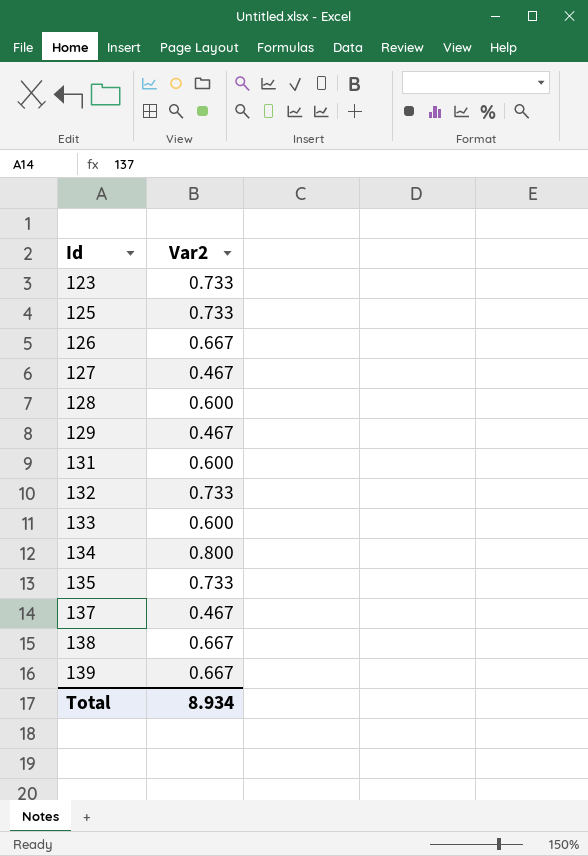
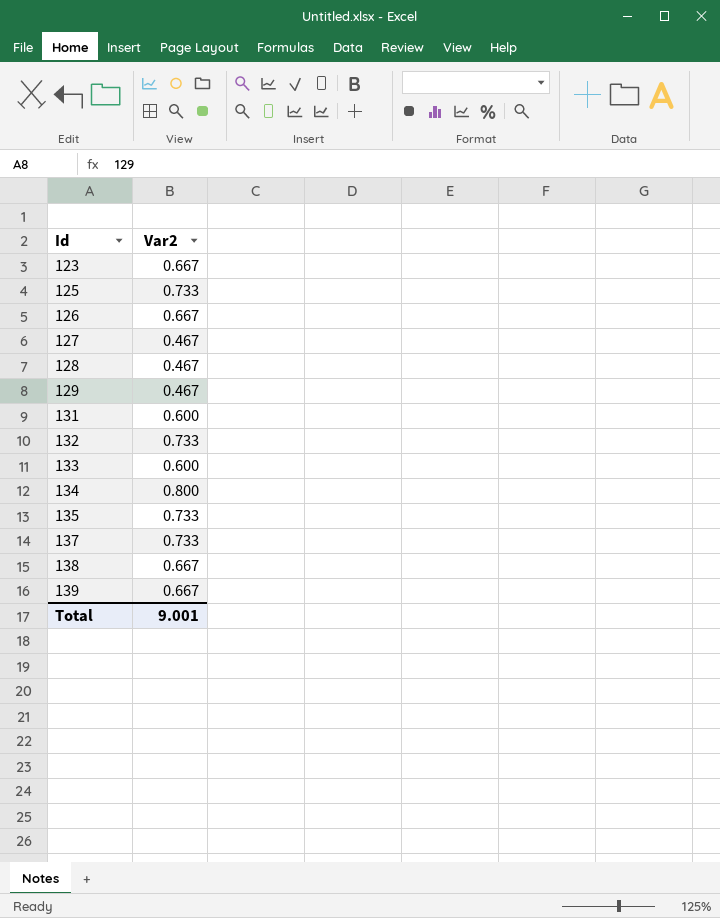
123 | Var2: 0.733 -> 0.667
128 | Var2: 0.600 -> 0.467
137 | Var2: 0.467 -> 0.733
Total | Var2: 8.934 -> 9.001

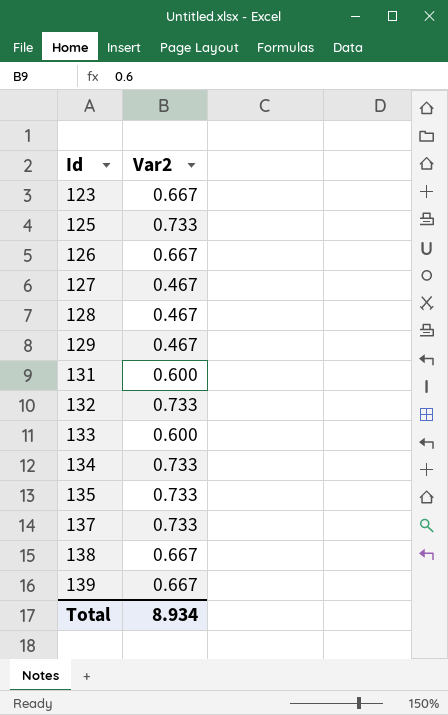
134 | Var2: 0.800 -> 0.733
Total | Var2: 9.001 -> 8.934

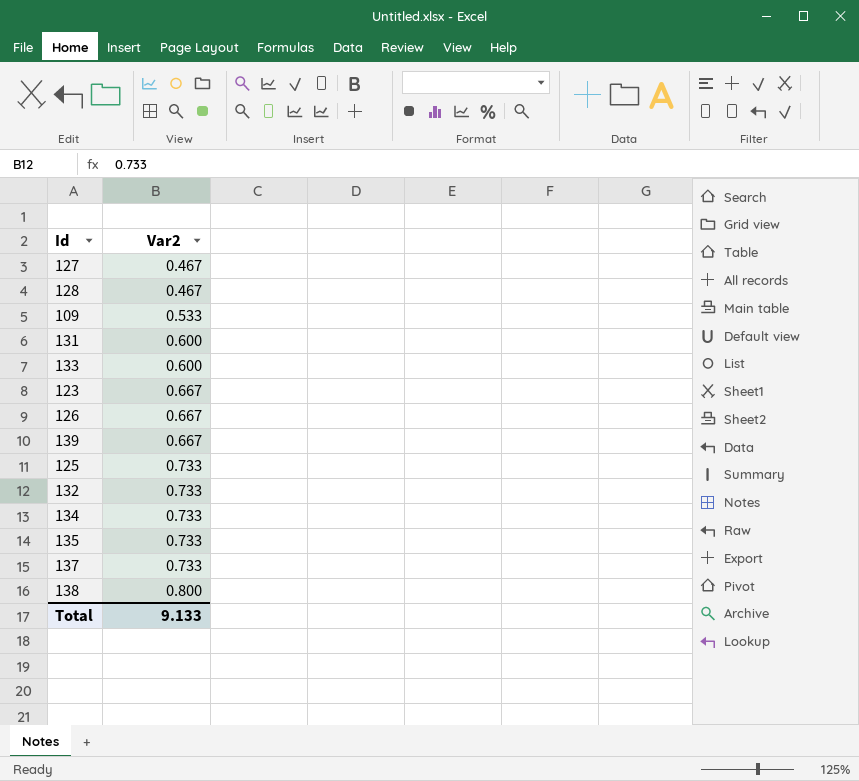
row order: Id ascending -> Var2 ascending
row 129: 0.467 -> none
row 109: none -> 0.533
138 | Var2: 0.667 -> 0.800
Total | Var2: 8.934 -> 9.133

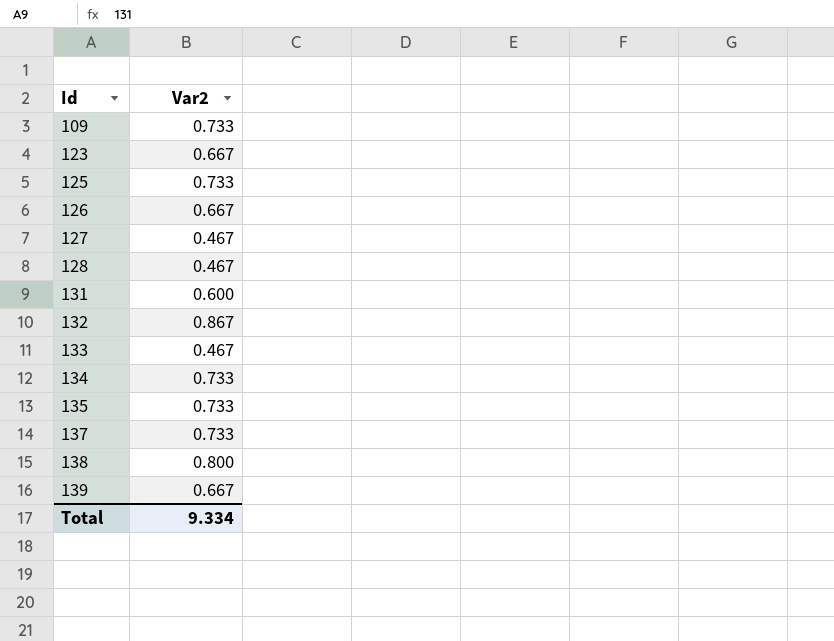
row order: Var2 ascending -> Id ascending
109 | Var2: 0.533 -> 0.733
132 | Var2: 0.733 -> 0.867
133 | Var2: 0.600 -> 0.467
Total | Var2: 9.133 -> 9.334

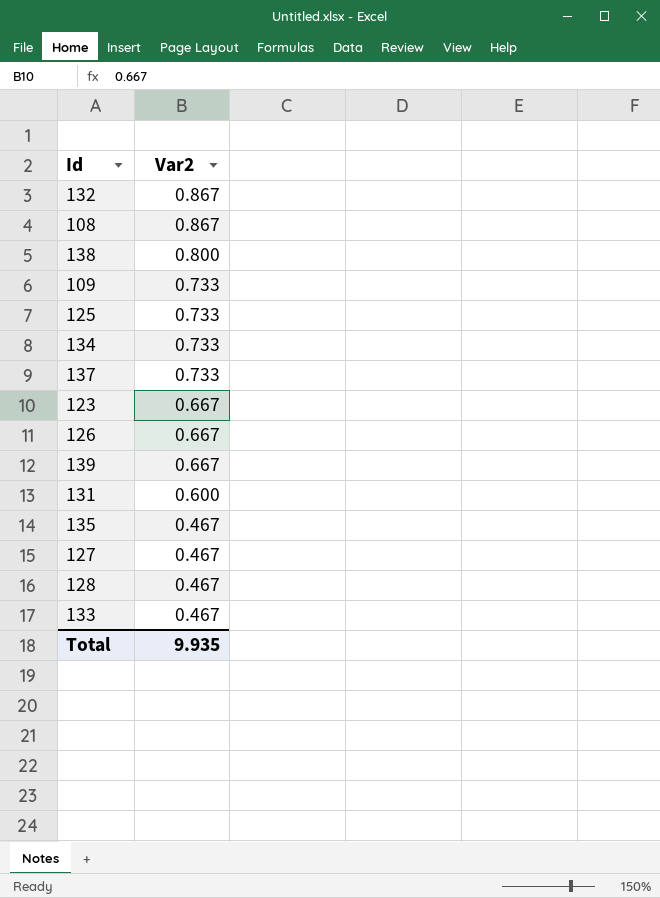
row order: Id ascending -> Var2 descending
row 108: none -> 0.867
135 | Var2: 0.733 -> 0.467
Total | Var2: 9.334 -> 9.935

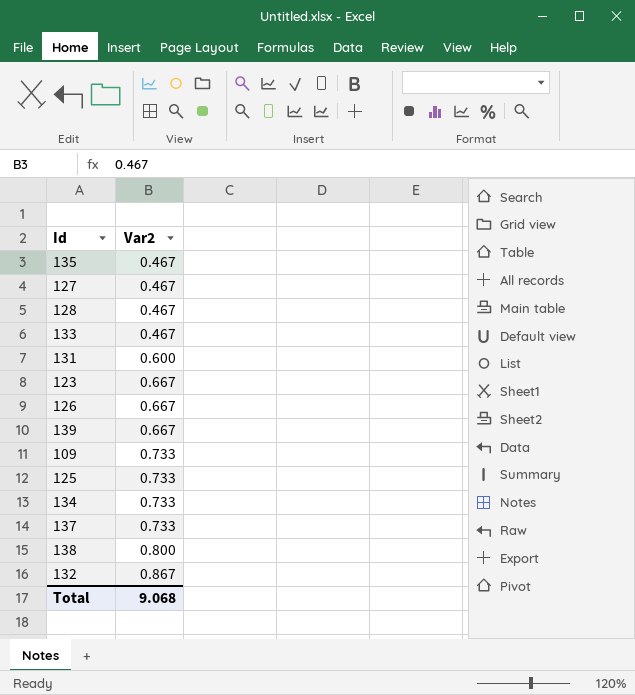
row order: Var2 descending -> Var2 ascending
row 108: 0.867 -> none
Total | Var2: 9.935 -> 9.068

